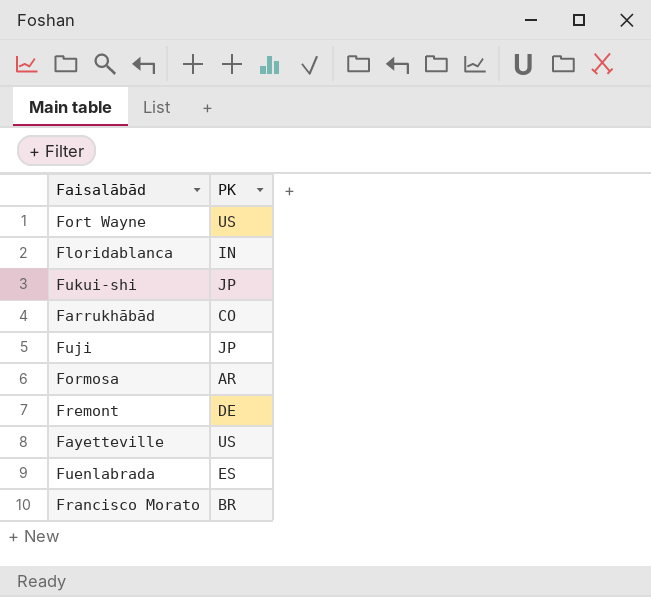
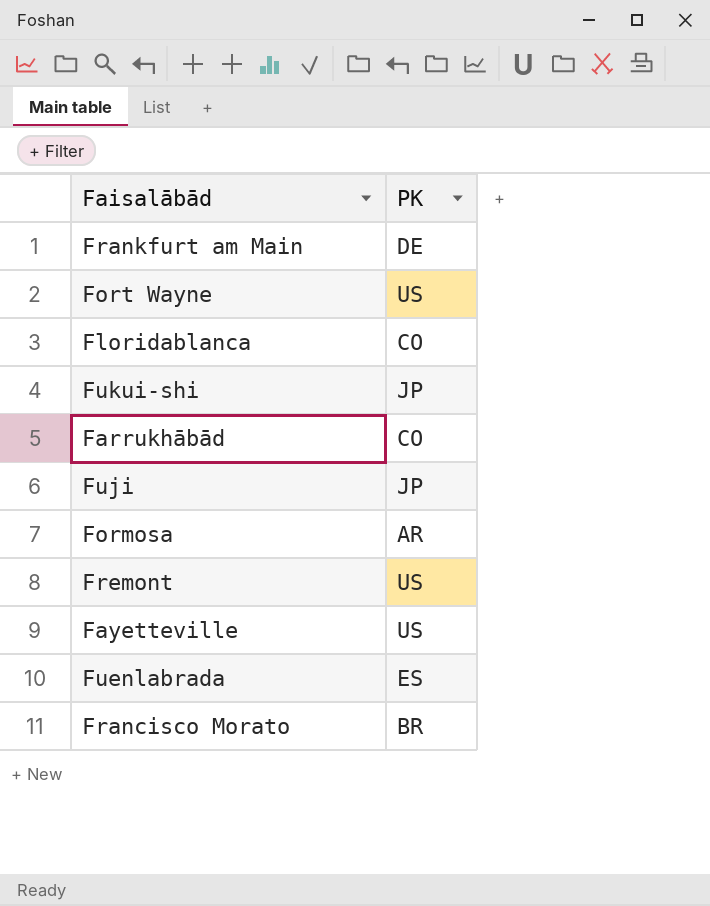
row Frankfurt am Main: none -> DE
Floridablanca | PK: IN -> CO
Fremont | PK: DE -> US

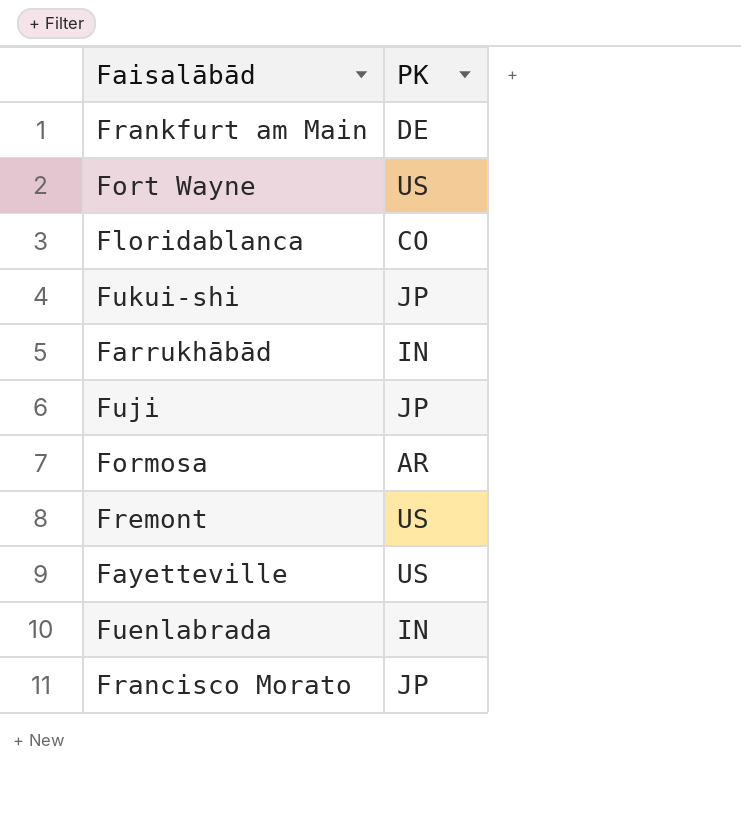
Farrukhābād | PK: CO -> IN
Fuenlabrada | PK: ES -> IN
Francisco Morato | PK: BR -> JP

